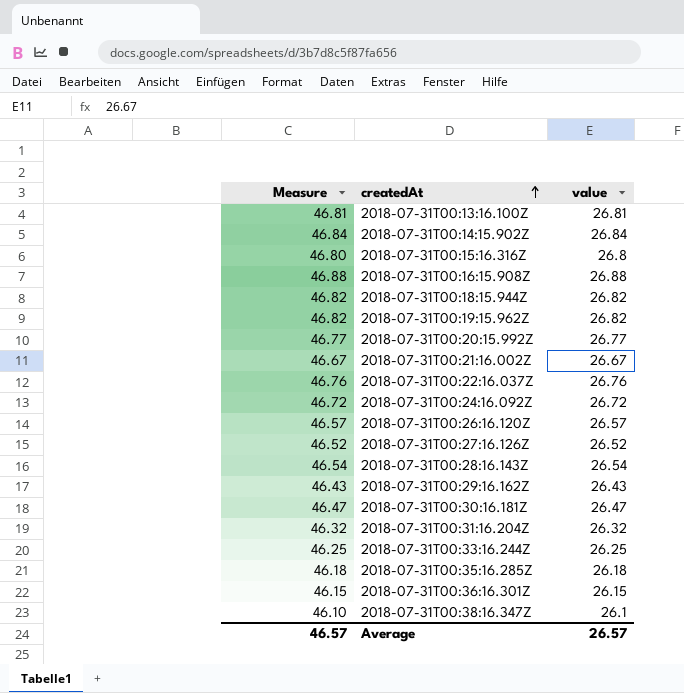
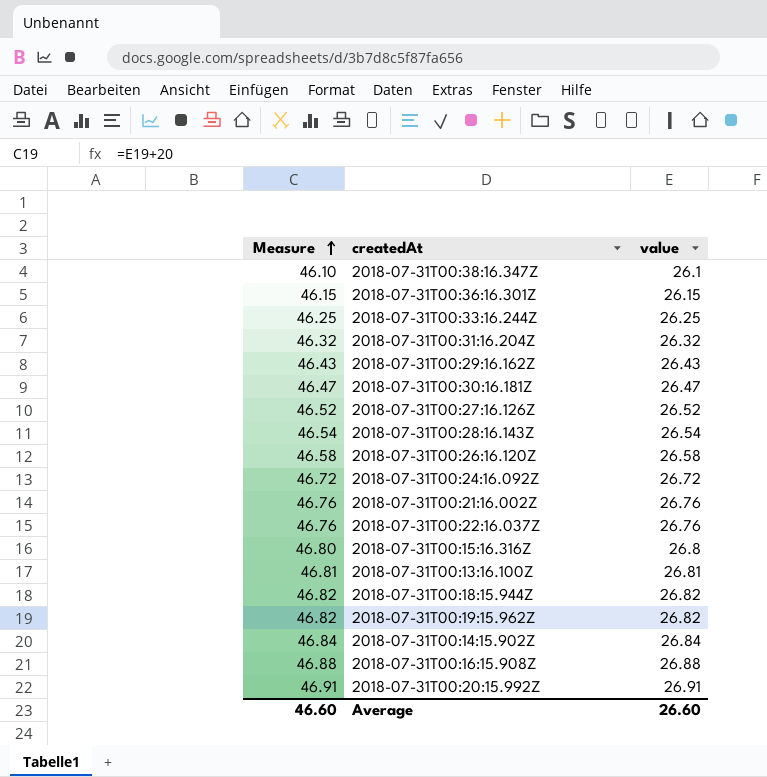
row order: createdAt ascending -> Measure ascending
row 2018-07-31T00:35:16.285Z: 46.18 | 26.18 -> none
2018-07-31T00:26:16.120Z | Measure: 46.57 -> 46.58
2018-07-31T00:26:16.120Z | value: 26.57 -> 26.58
2018-07-31T00:21:16.002Z | Measure: 46.67 -> 46.76
2018-07-31T00:21:16.002Z | value: 26.67 -> 26.76
2018-07-31T00:20:15.992Z | Measure: 46.77 -> 46.91
2018-07-31T00:20:15.992Z | value: 26.77 -> 26.91
Average | Measure: 46.57 -> 46.60
Average | value: 26.57 -> 26.60

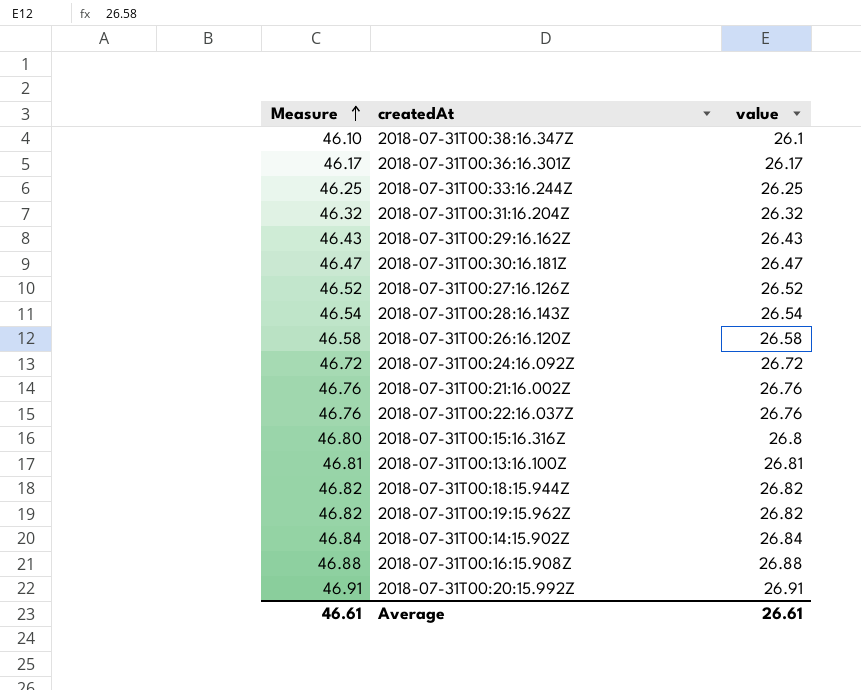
2018-07-31T00:36:16.301Z | Measure: 46.15 -> 46.17
2018-07-31T00:36:16.301Z | value: 26.15 -> 26.17
Average | Measure: 46.60 -> 46.61
Average | value: 26.60 -> 26.61

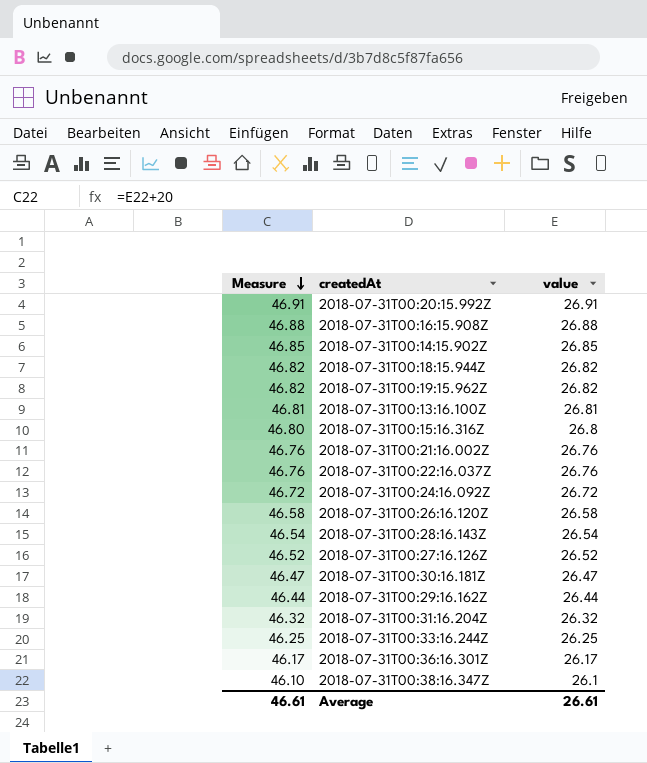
row order: Measure ascending -> Measure descending
2018-07-31T00:14:15.902Z | Measure: 46.84 -> 46.85
2018-07-31T00:14:15.902Z | value: 26.84 -> 26.85
2018-07-31T00:29:16.162Z | Measure: 46.43 -> 46.44
2018-07-31T00:29:16.162Z | value: 26.43 -> 26.44

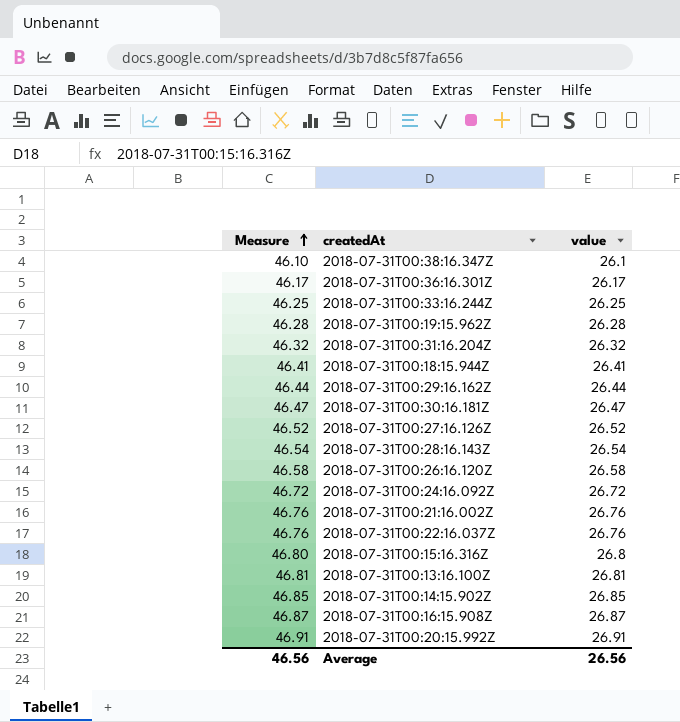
row order: Measure descending -> Measure ascending
2018-07-31T00:19:15.962Z | Measure: 46.82 -> 46.28
2018-07-31T00:19:15.962Z | value: 26.82 -> 26.28
2018-07-31T00:18:15.944Z | Measure: 46.82 -> 46.41
2018-07-31T00:18:15.944Z | value: 26.82 -> 26.41
2018-07-31T00:16:15.908Z | Measure: 46.88 -> 46.87
2018-07-31T00:16:15.908Z | value: 26.88 -> 26.87
Average | Measure: 46.61 -> 46.56
Average | value: 26.61 -> 26.56

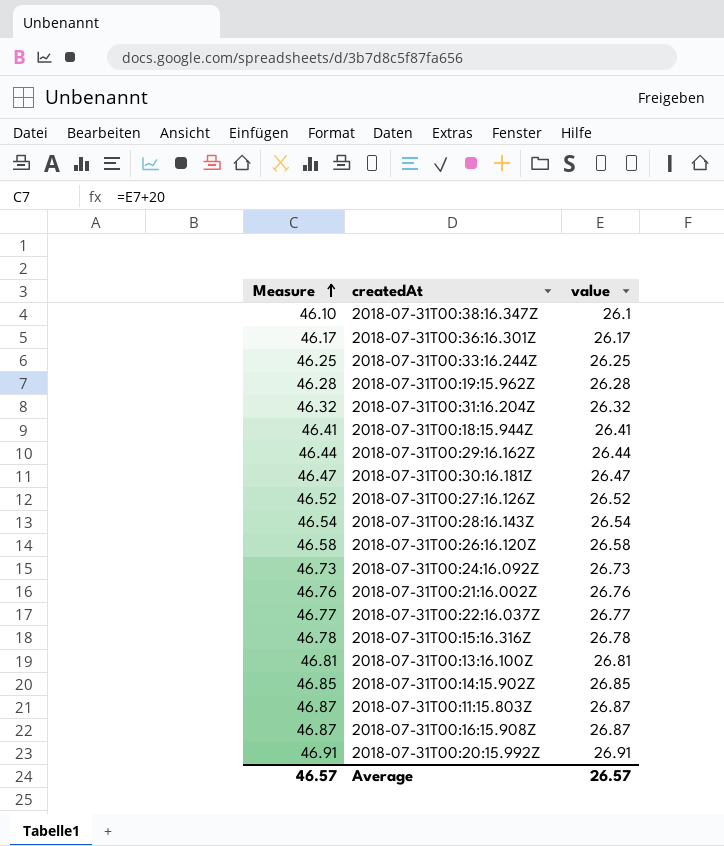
2018-07-31T00:24:16.092Z | Measure: 46.72 -> 46.73
2018-07-31T00:24:16.092Z | value: 26.72 -> 26.73
2018-07-31T00:22:16.037Z | Measure: 46.76 -> 46.77
2018-07-31T00:22:16.037Z | value: 26.76 -> 26.77
2018-07-31T00:15:16.316Z | Measure: 46.80 -> 46.78
2018-07-31T00:15:16.316Z | value: 26.8 -> 26.78
row 2018-07-31T00:11:15.803Z: none -> 46.87 | 26.87
Average | Measure: 46.56 -> 46.57
Average | value: 26.56 -> 26.57

